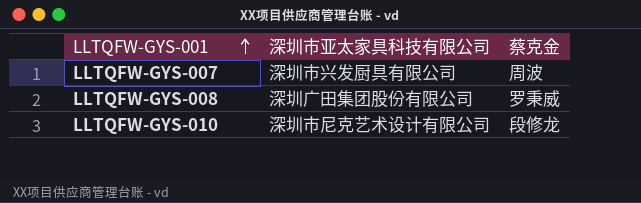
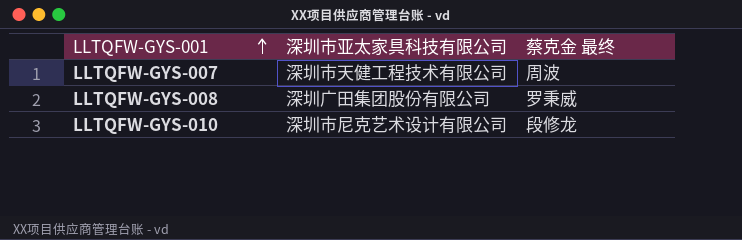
column name: 蔡克金 -> 蔡克金 最终
LLTQFW-GYS-007 | 深圳市亚太家具科技有限公司: 深圳市兴发厨具有限公司 -> 深圳市天健工程技术有限公司

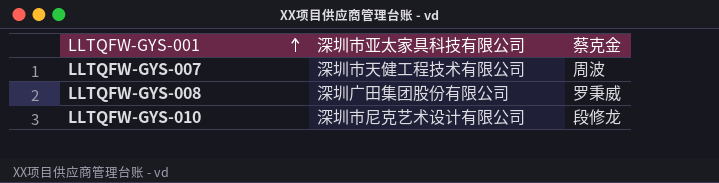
column name: 蔡克金 最终 -> 蔡克金

